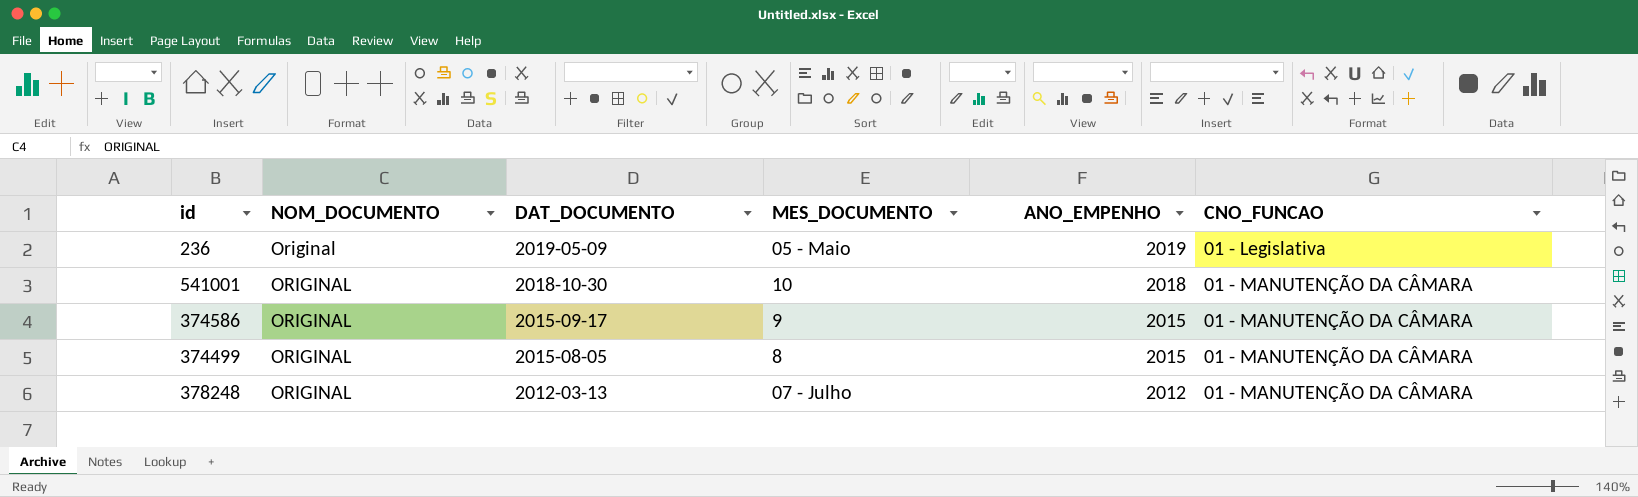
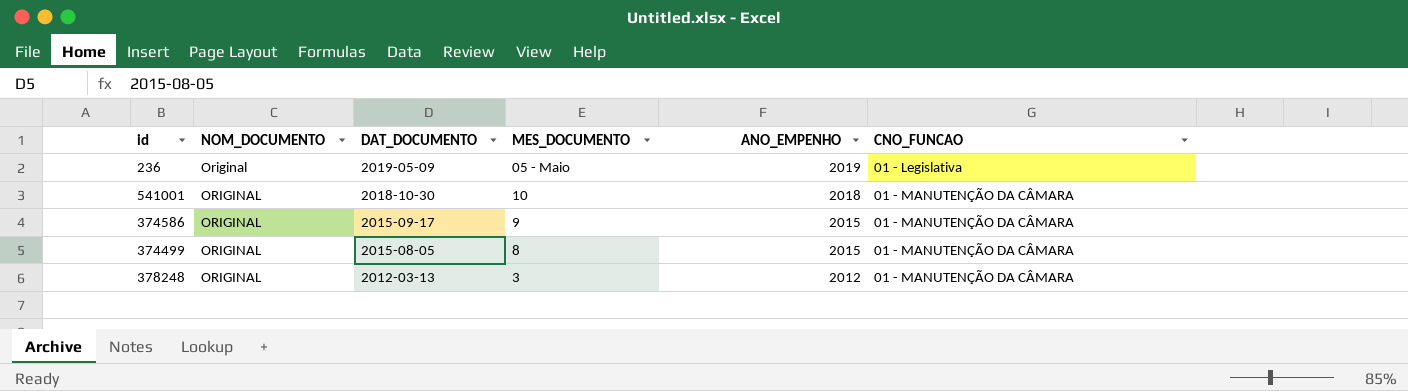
378248 | MES_DOCUMENTO: 07 - Julho -> 3

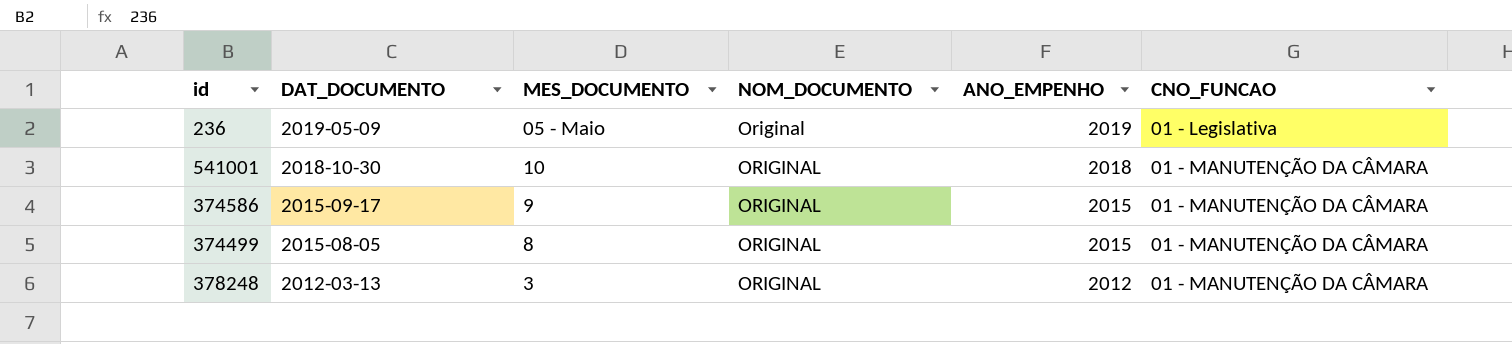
column NOM_DOCUMENTO | position: 2 -> 4

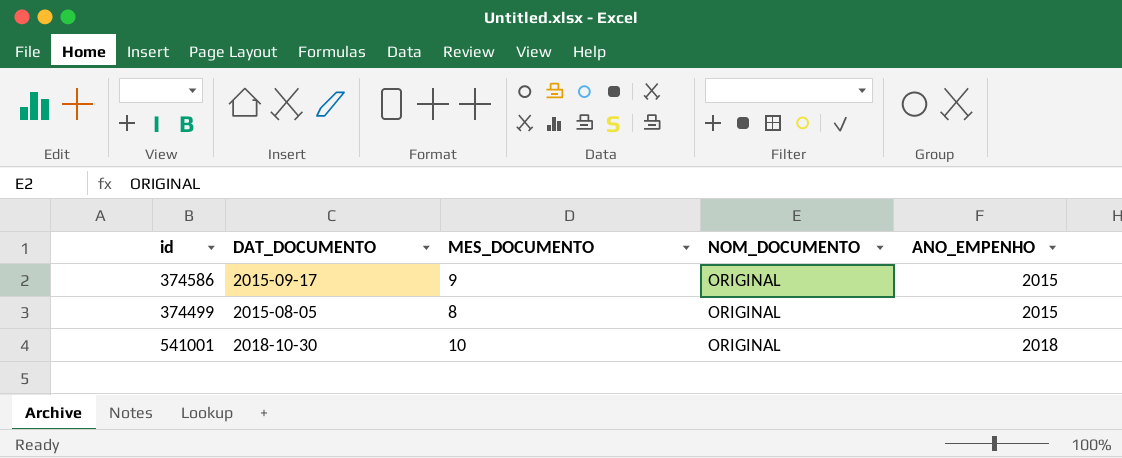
row order: DAT_DOCUMENTO descending -> ANO_EMPENHO ascending
column CNO_FUNCAO | position: 6 -> none
row 236: 2019-05-09 | 05 - Maio | Original | 2019 | 01 - Legislativa -> none
row 378248: 2012-03-13 | 3 | ORIGINAL | 2012 | 01 - MANUTENÇÃO DA CÂMARA -> none

